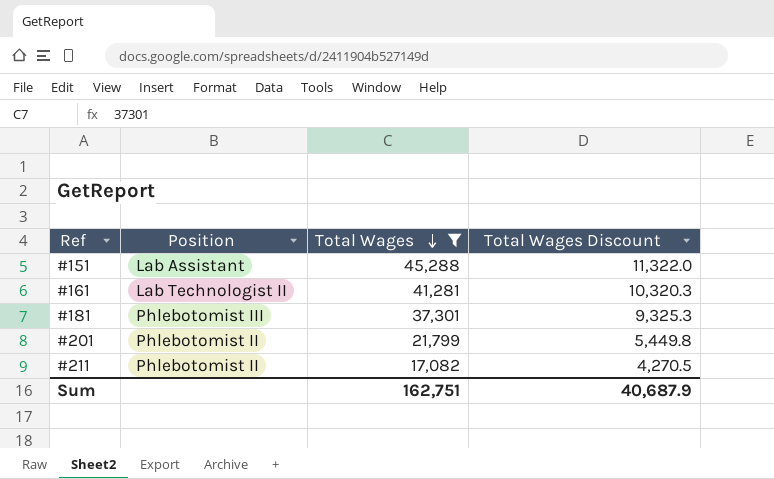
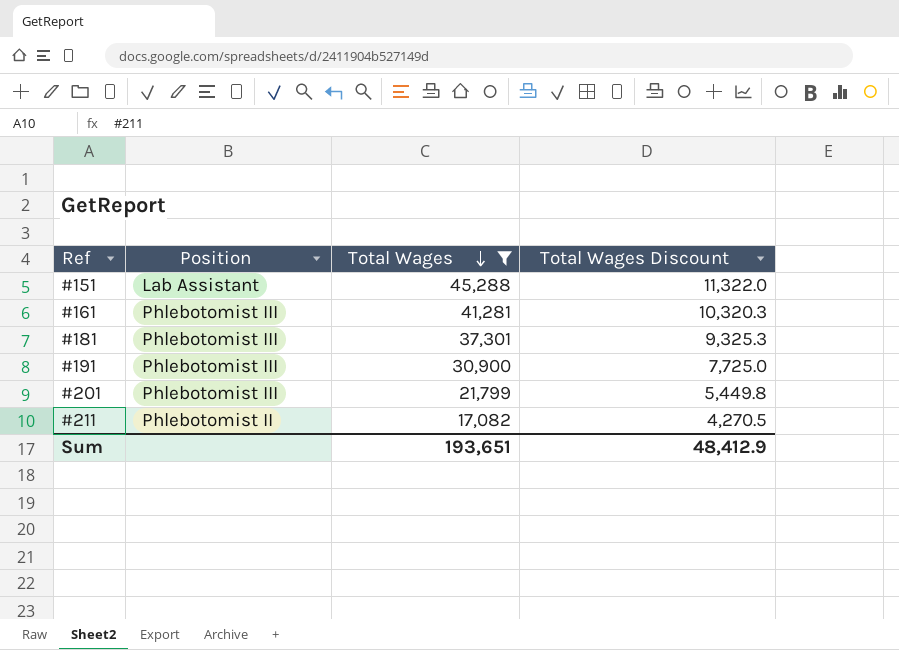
#161 | Position: Lab Technologist II -> Phlebotomist III
row #191: none -> Phlebotomist III | 30,900 | 7,725.0
#201 | Position: Phlebotomist II -> Phlebotomist III
Sum | Total Wages: 162,751 -> 193,651
Sum | Total Wages Discount: 40,687.9 -> 48,412.9

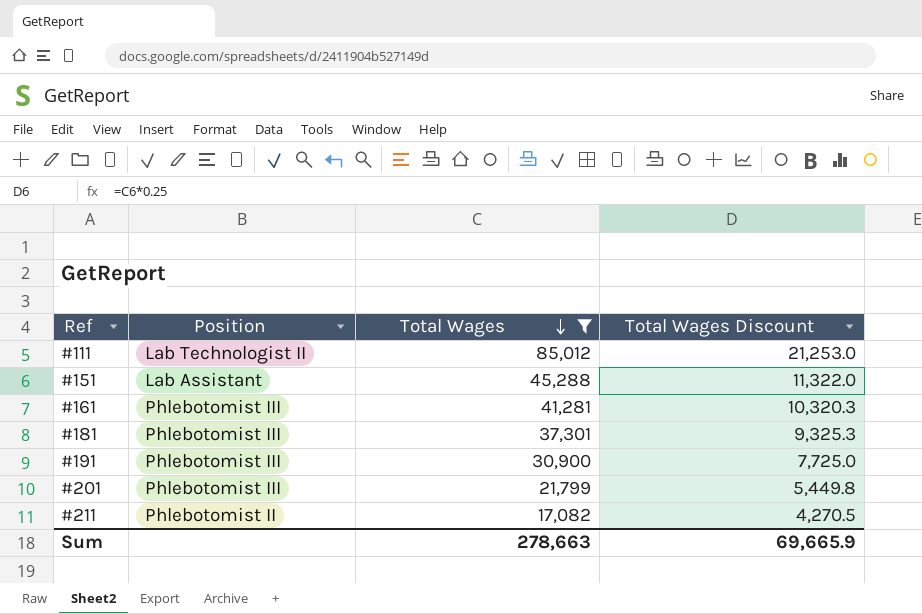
row #111: none -> Lab Technologist II | 85,012 | 21,253.0
Sum | Total Wages: 193,651 -> 278,663
Sum | Total Wages Discount: 48,412.9 -> 69,665.9

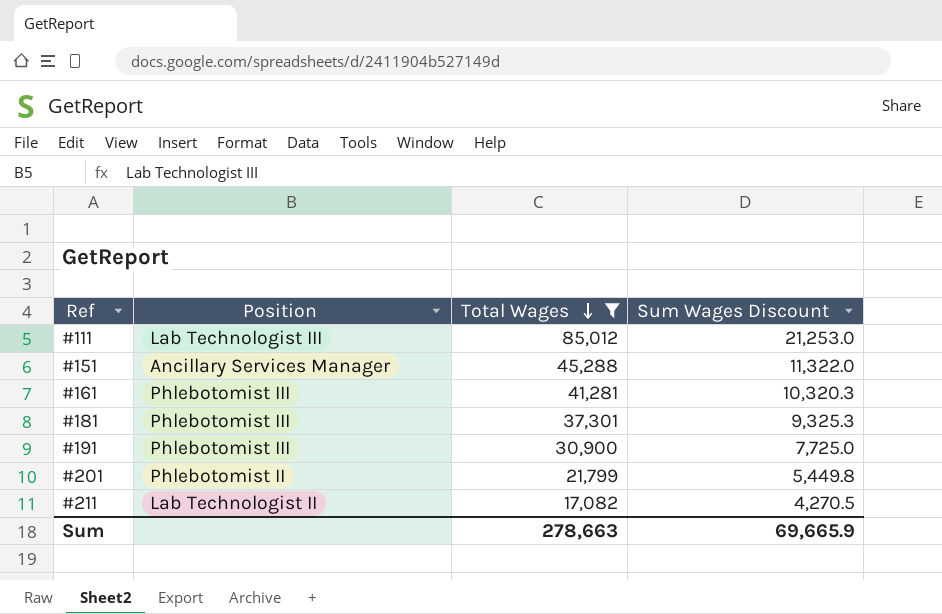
column name: Total Wages Discount -> Sum Wages Discount
#111 | Position: Lab Technologist II -> Lab Technologist III
#151 | Position: Lab Assistant -> Ancillary Services Manager
#201 | Position: Phlebotomist III -> Phlebotomist II
#211 | Position: Phlebotomist II -> Lab Technologist II

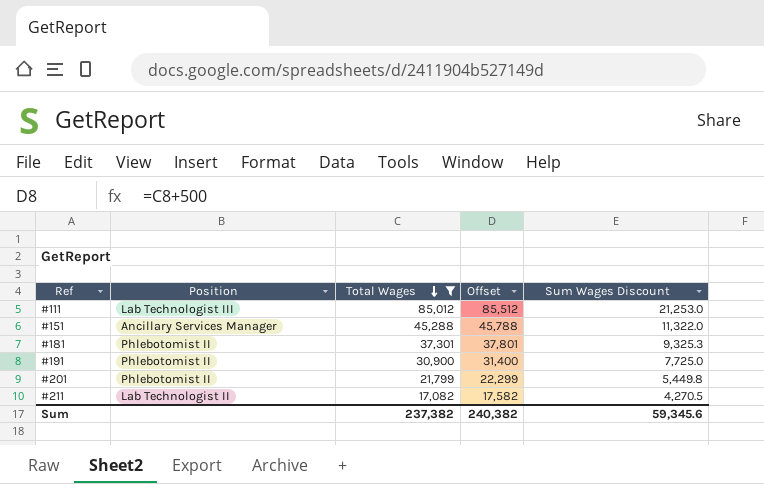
column Offset | formula: none -> [Total Wages] + 500
row #161: Phlebotomist III | 41,281 | 10,320.3 -> none
#181 | Position: Phlebotomist III -> Phlebotomist II
#191 | Position: Phlebotomist III -> Phlebotomist II
Sum | Total Wages: 278,663 -> 237,382
Sum | Sum Wages Discount: 69,665.9 -> 59,345.6

